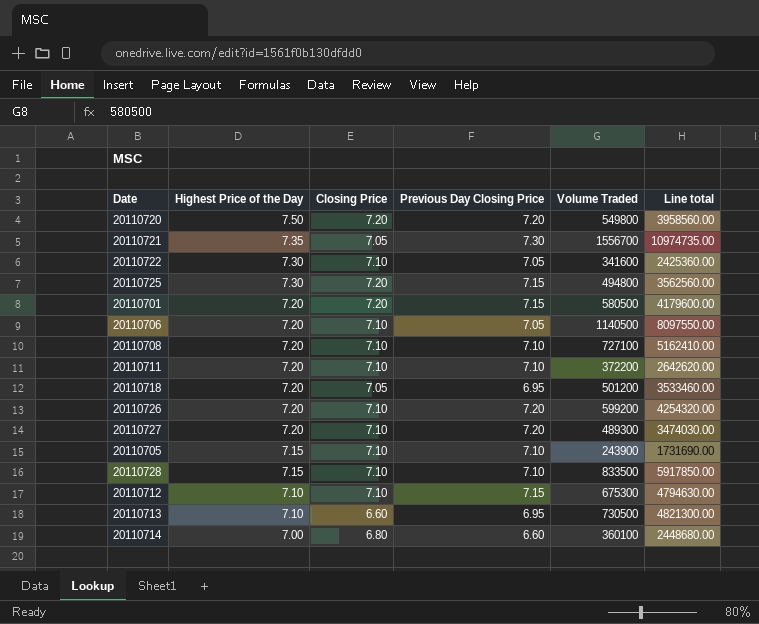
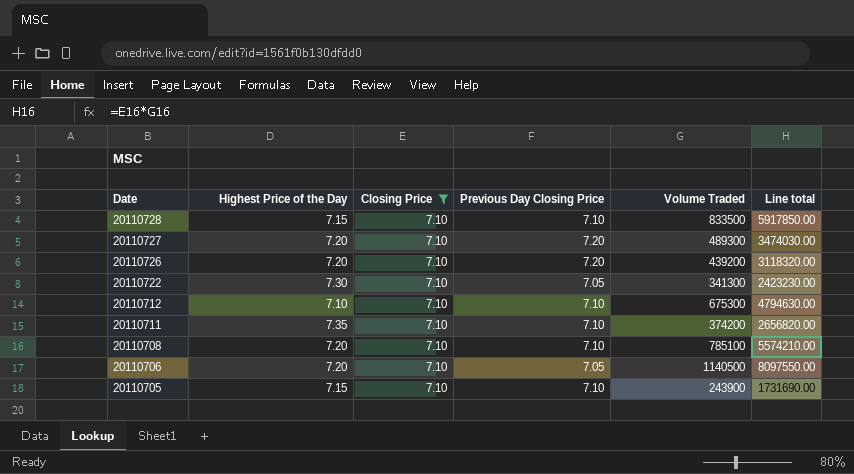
filter: none -> Closing Price = 7.10
row order: Highest Price of the Day descending -> Date descending
20110726 | Volume Traded: 599200 -> 439200
20110726 | Line total: 4254320.00 -> 3118320.00
20110722 | Volume Traded: 341600 -> 341300
20110722 | Line total: 2425360.00 -> 2423230.00
20110712 | Previous Day Closing Price: 7.15 -> 7.10
20110711 | Highest Price of the Day: 7.20 -> 7.35
20110711 | Volume Traded: 372200 -> 374200
20110711 | Line total: 2642620.00 -> 2656820.00
20110708 | Volume Traded: 727100 -> 785100
20110708 | Line total: 5162410.00 -> 5574210.00

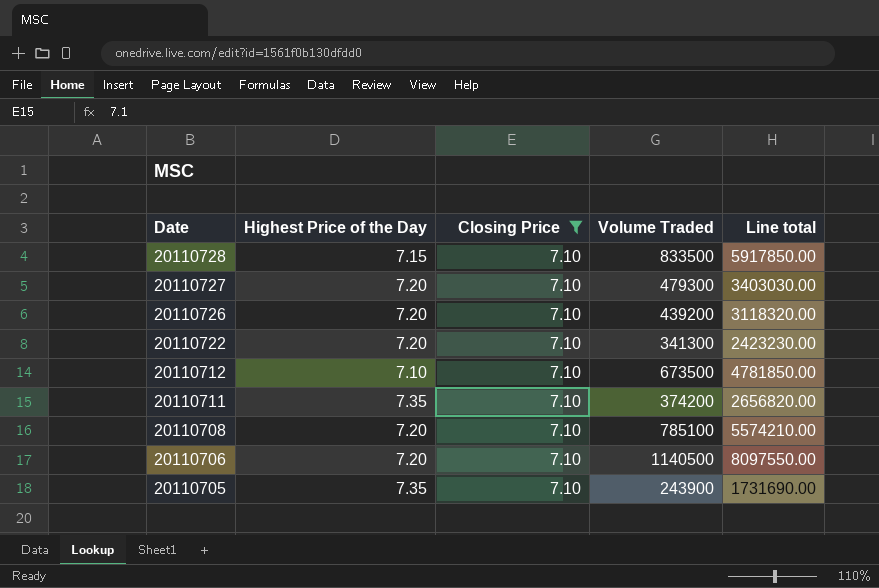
column Previous Day Closing Price | position: 4 -> none
20110727 | Volume Traded: 489300 -> 479300
20110727 | Line total: 3474030.00 -> 3403030.00
20110722 | Highest Price of the Day: 7.30 -> 7.20
20110712 | Volume Traded: 675300 -> 673500
20110712 | Line total: 4794630.00 -> 4781850.00
20110705 | Highest Price of the Day: 7.15 -> 7.35

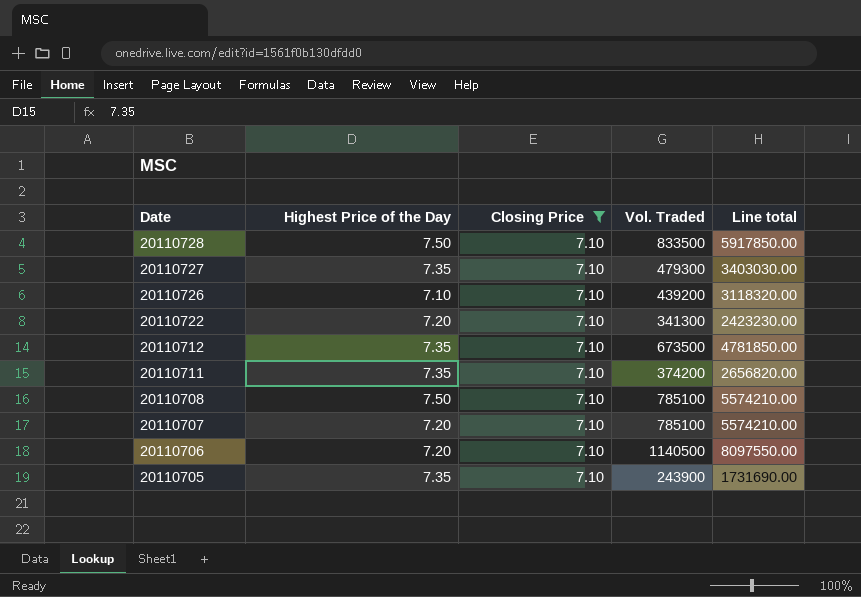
column name: Volume Traded -> Vol. Traded
20110728 | Highest Price of the Day: 7.15 -> 7.50
20110727 | Highest Price of the Day: 7.20 -> 7.35
20110726 | Highest Price of the Day: 7.20 -> 7.10
20110712 | Highest Price of the Day: 7.10 -> 7.35
20110708 | Highest Price of the Day: 7.20 -> 7.50
row 20110707: none -> 7.20 | 7.10 | 785100 | 5574210.00

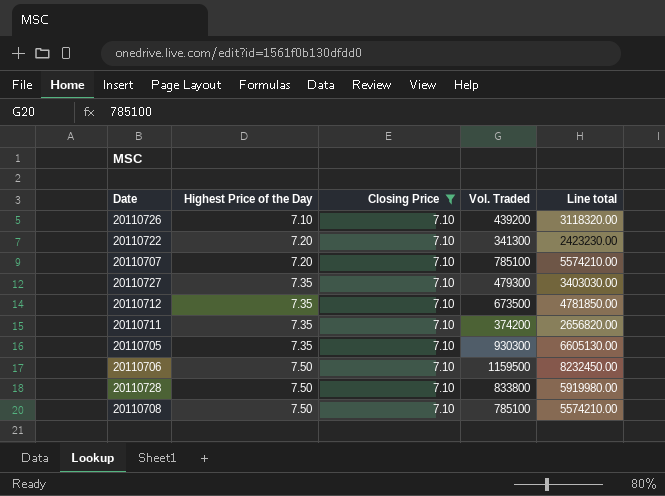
row order: Date descending -> Highest Price of the Day ascending
20110705 | Vol. Traded: 243900 -> 930300
20110705 | Line total: 1731690.00 -> 6605130.00
20110706 | Highest Price of the Day: 7.20 -> 7.50
20110706 | Vol. Traded: 1140500 -> 1159500
20110706 | Line total: 8097550.00 -> 8232450.00
20110728 | Vol. Traded: 833500 -> 833800
20110728 | Line total: 5917850.00 -> 5919980.00

